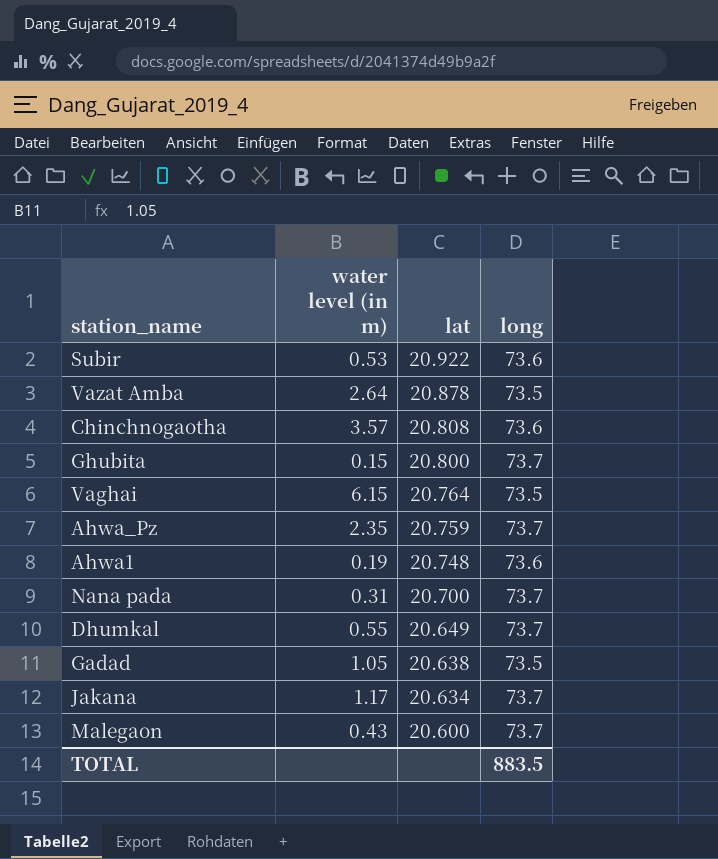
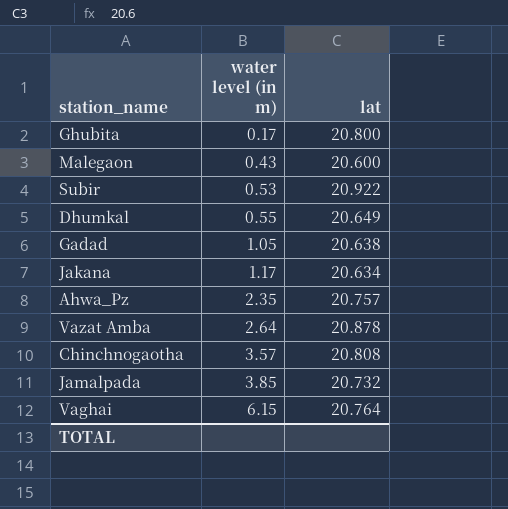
row order: lat descending -> water level (in m) ascending
column long | position: 4 -> none
row Ahwa1: 0.19 | 20.748 | 73.6 -> none
row Nana pada: 0.31 | 20.700 | 73.7 -> none
Ghubita | water level (in m): 0.15 -> 0.17
Ahwa_Pz | lat: 20.759 -> 20.757
row Jamalpada: none -> 3.85 | 20.732

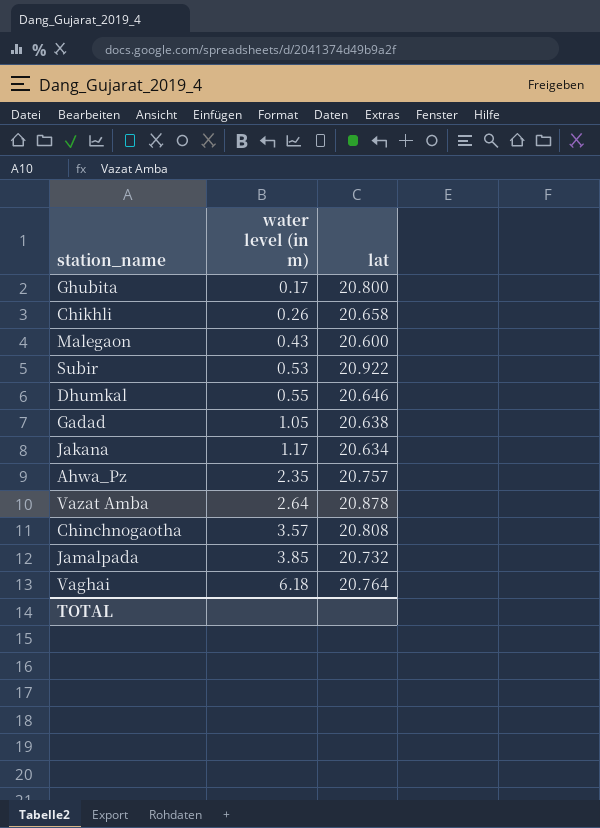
row Chikhli: none -> 0.26 | 20.658
Dhumkal | lat: 20.649 -> 20.646
Vaghai | water level (in m): 6.15 -> 6.18

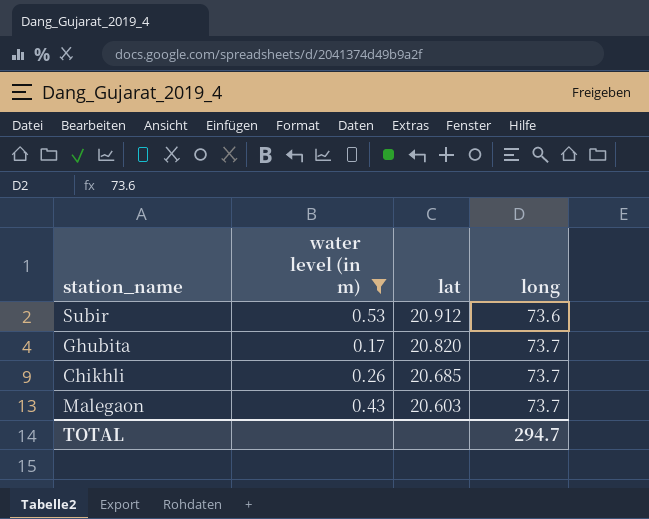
filter: none -> water level (in m) <= 0.53
row order: water level (in m) ascending -> lat descending
column long | position: none -> 4
Subir | lat: 20.922 -> 20.912
Ghubita | lat: 20.800 -> 20.820
Chikhli | lat: 20.658 -> 20.685
Malegaon | lat: 20.600 -> 20.603

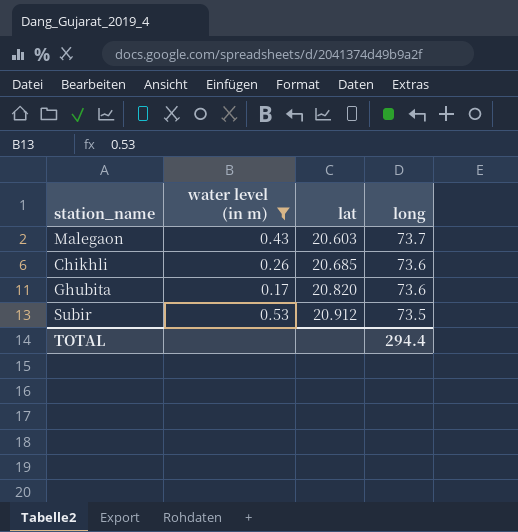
row order: lat descending -> lat ascending
Chikhli | long: 73.7 -> 73.6
Ghubita | long: 73.7 -> 73.6
Subir | long: 73.6 -> 73.5
TOTAL | long: 294.7 -> 294.4

